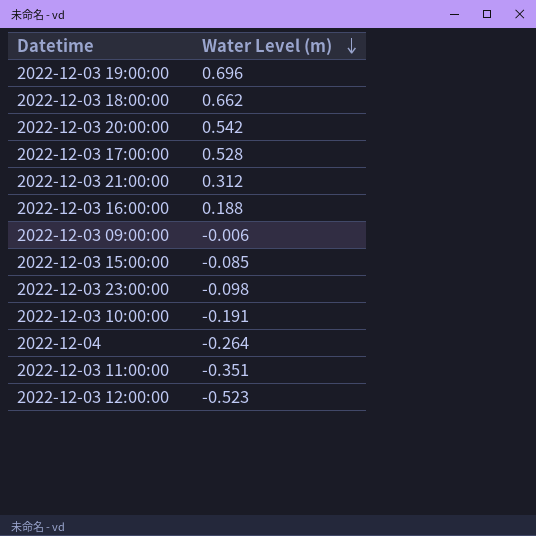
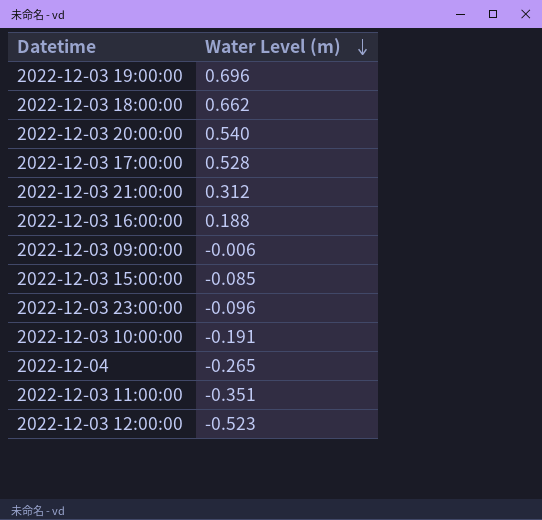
2022-12-03 20:00:00 | Water Level (m): 0.542 -> 0.540
2022-12-03 23:00:00 | Water Level (m): -0.098 -> -0.096
2022-12-04 | Water Level (m): -0.264 -> -0.265

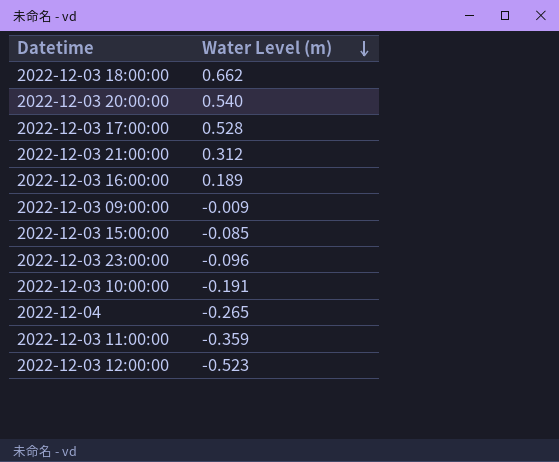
row 2022-12-03 19:00:00: 0.696 -> none
2022-12-03 16:00:00 | Water Level (m): 0.188 -> 0.189
2022-12-03 09:00:00 | Water Level (m): -0.006 -> -0.009
2022-12-03 11:00:00 | Water Level (m): -0.351 -> -0.359

